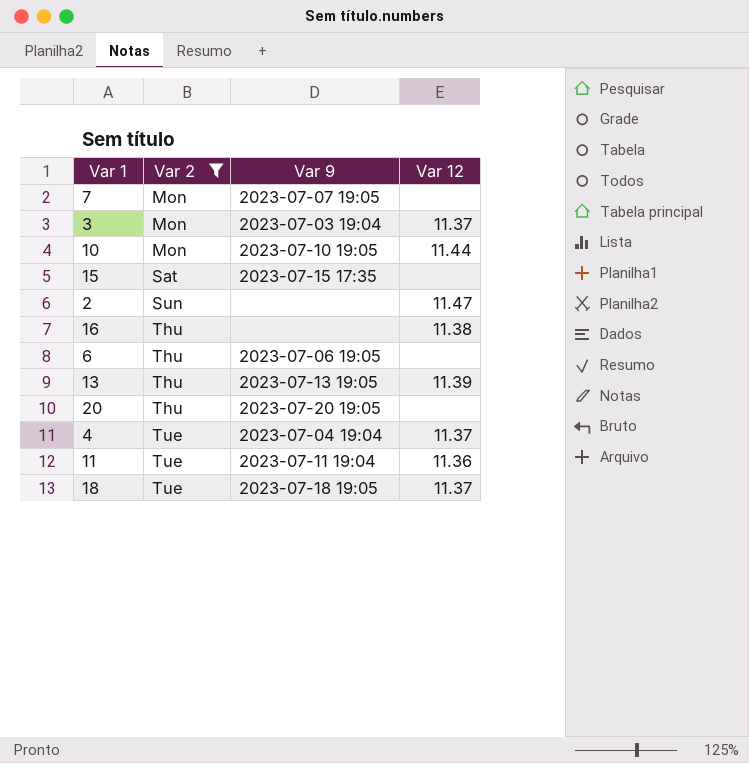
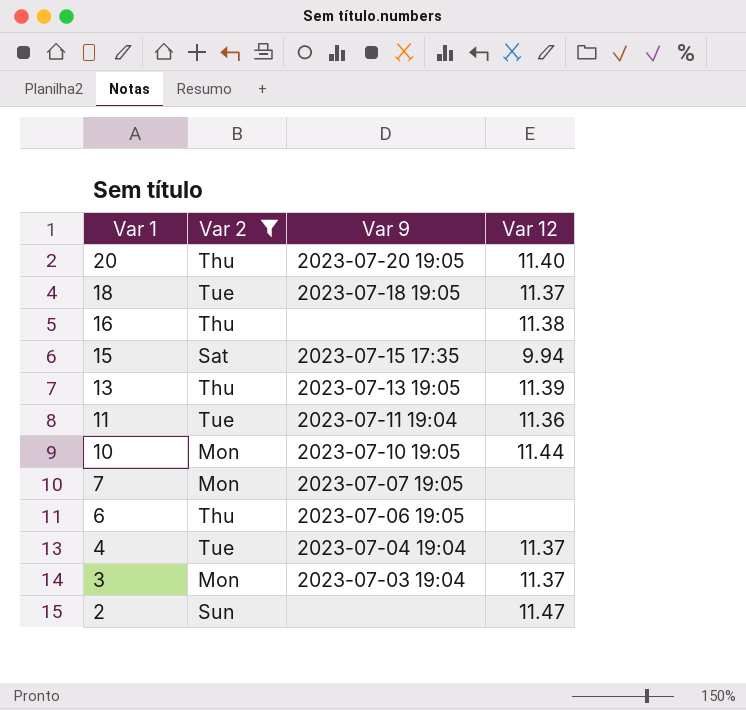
row order: Var 2 ascending -> Var 1 descending
20 | Var 12: none -> 11.40
15 | Var 12: none -> 9.94

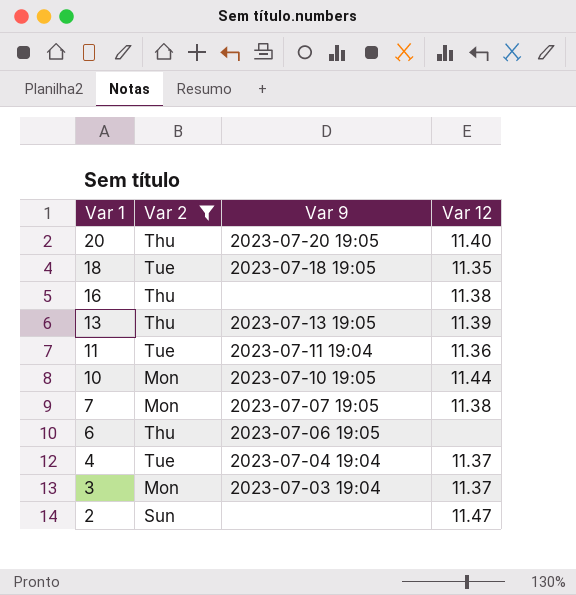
row 15: Sat | 2023-07-15 17:35 | 9.94 -> none
18 | Var 12: 11.37 -> 11.35
7 | Var 12: none -> 11.38

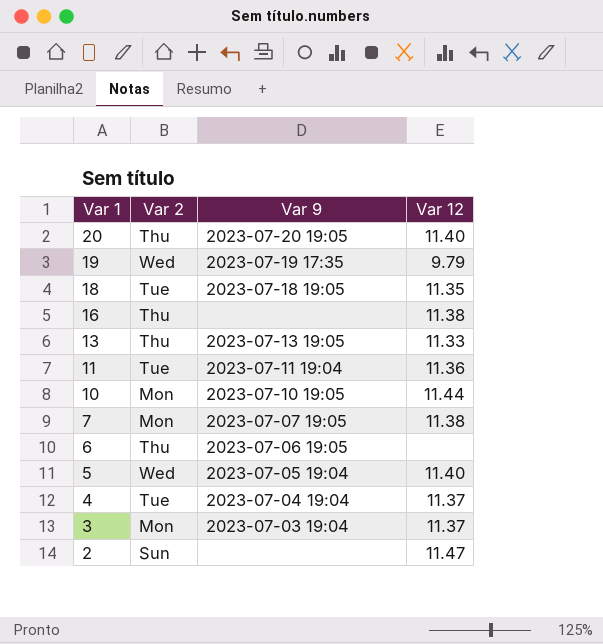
filter: Var 2 != Wed -> none
13 | Var 12: 11.39 -> 11.33

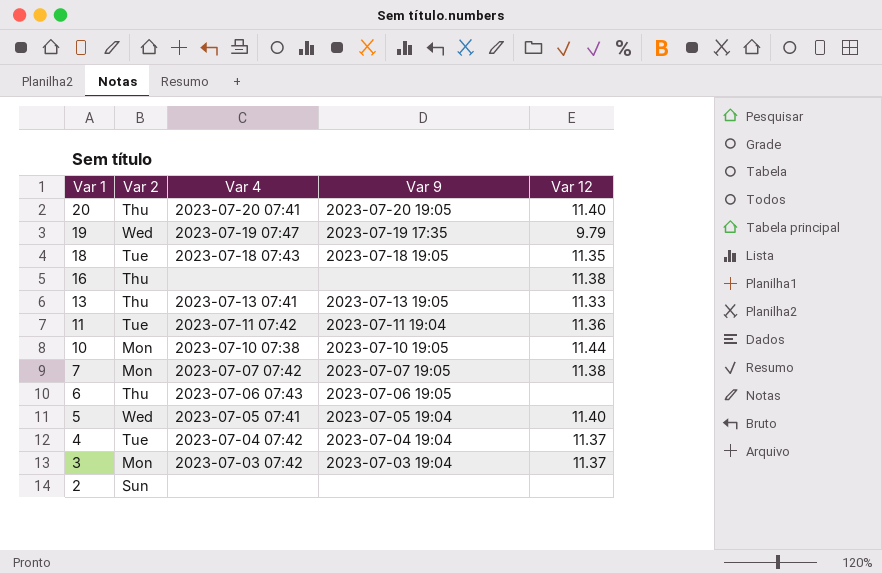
column Var 4 | position: none -> 3
2 | Var 12: 11.47 -> none

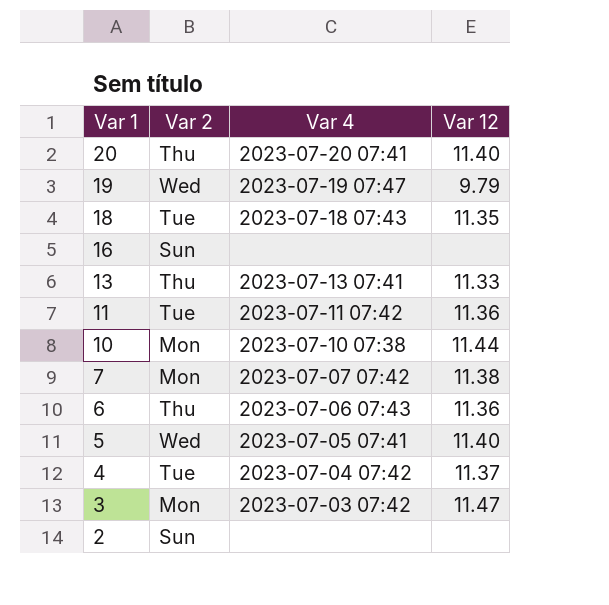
column Var 9 | position: 4 -> none
16 | Var 2: Thu -> Sun
16 | Var 12: 11.38 -> none
6 | Var 12: none -> 11.36
3 | Var 12: 11.37 -> 11.47

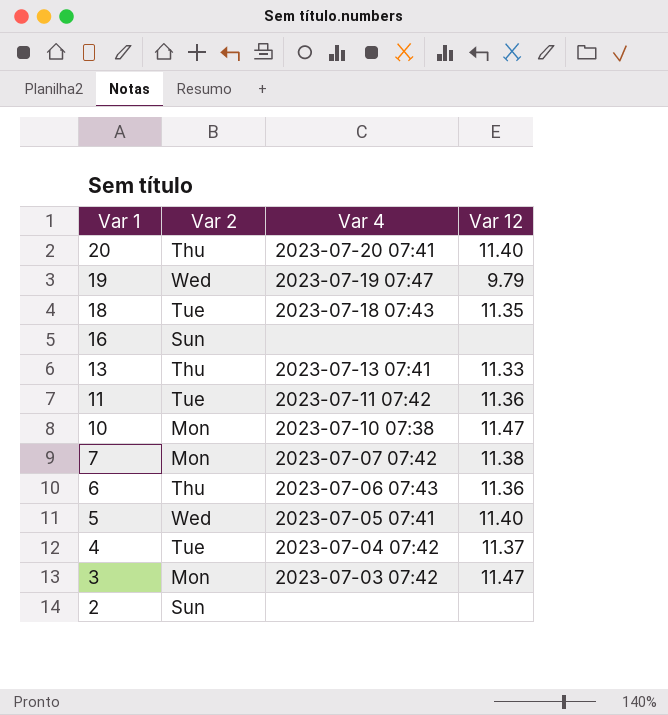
10 | Var 12: 11.44 -> 11.47

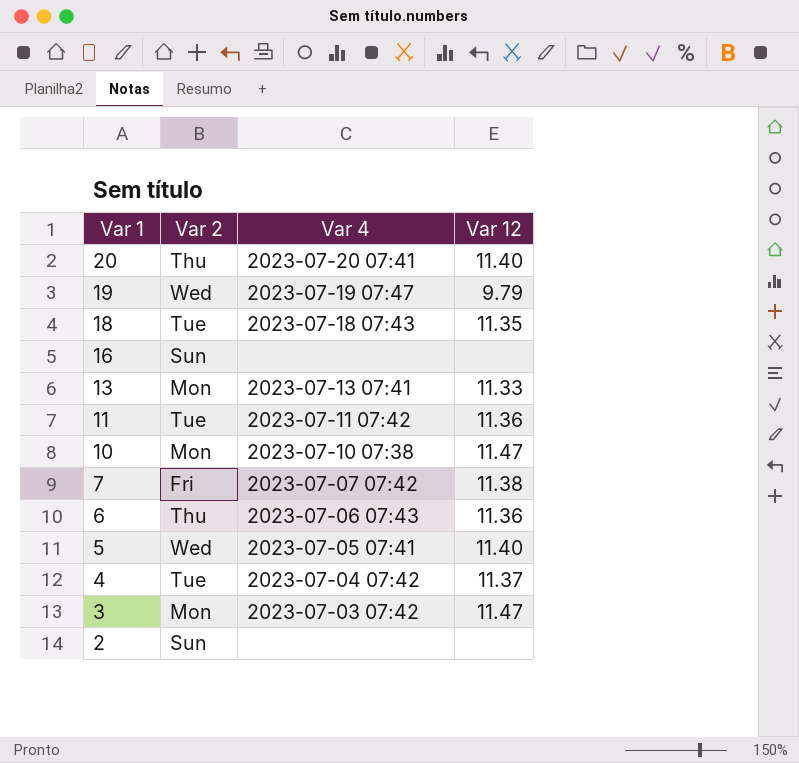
13 | Var 2: Thu -> Mon
7 | Var 2: Mon -> Fri

